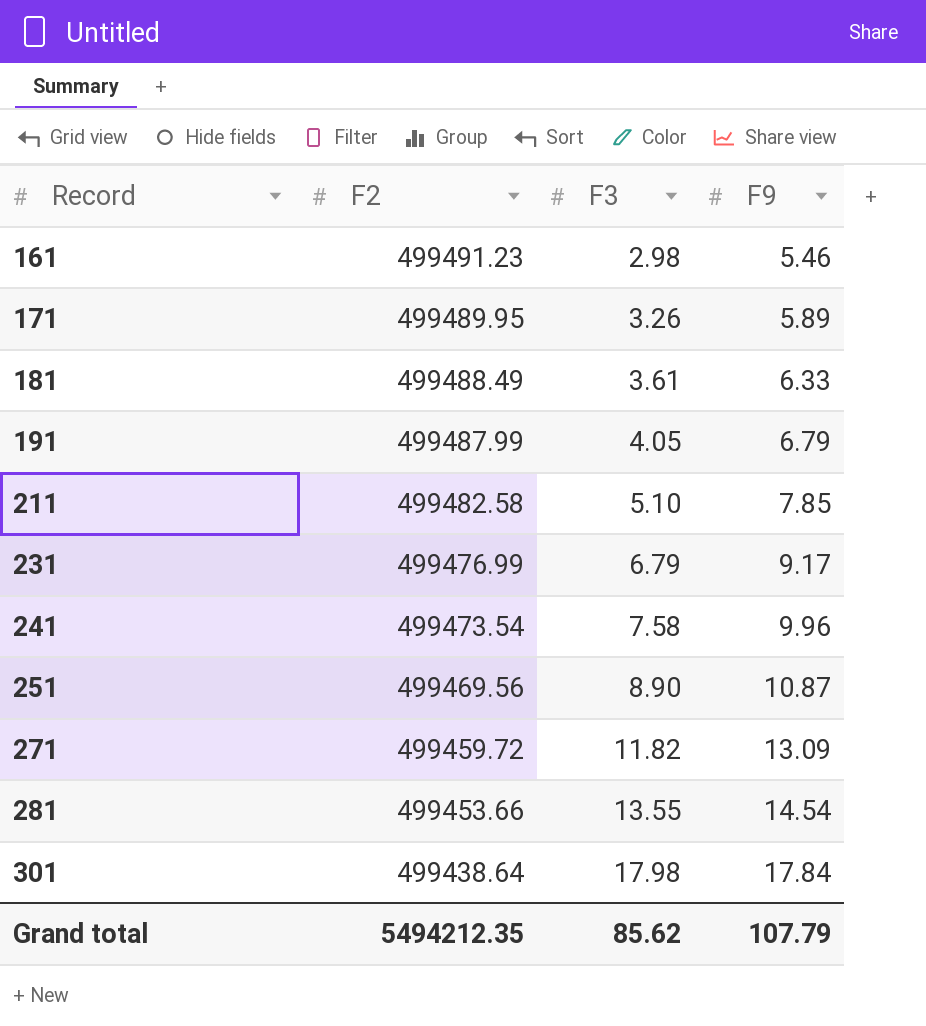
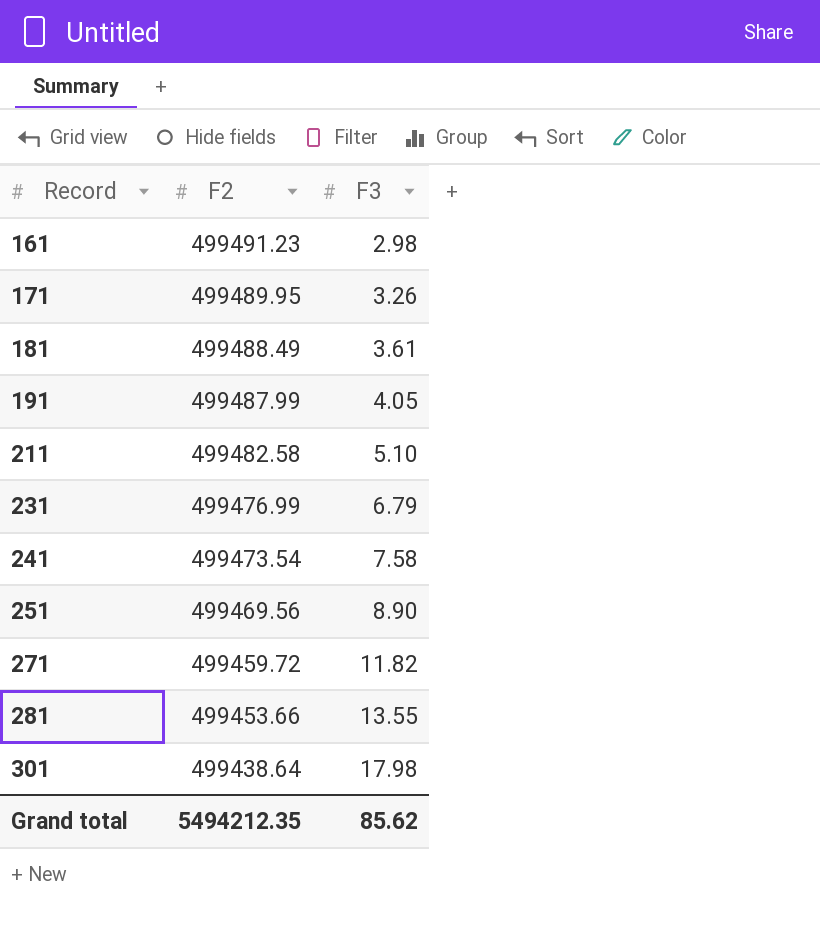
column F9 | position: 4 -> none

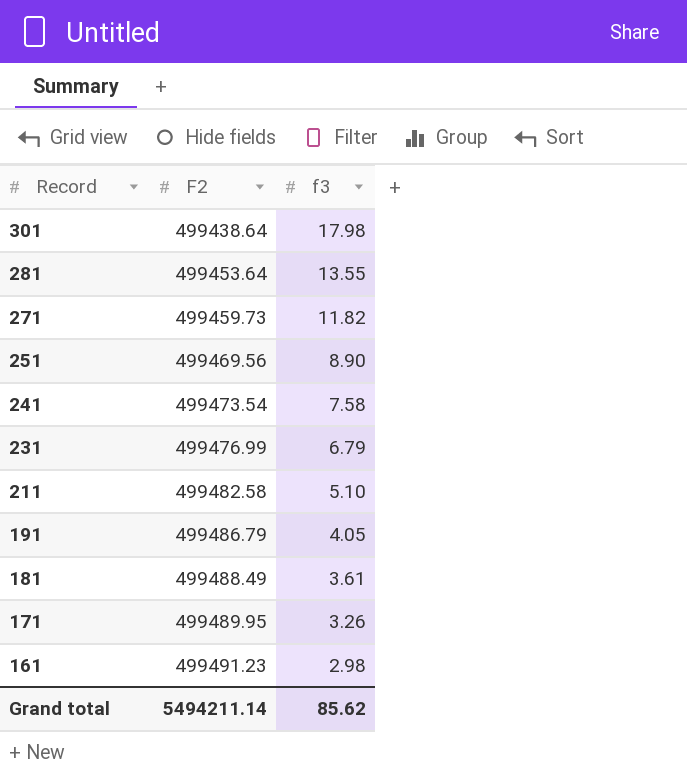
row order: Record ascending -> Record descending
column name: F3 -> f3
281 | F2: 499453.66 -> 499453.64
271 | F2: 499459.72 -> 499459.73
191 | F2: 499487.99 -> 499486.79
Grand total | F2: 5494212.35 -> 5494211.14

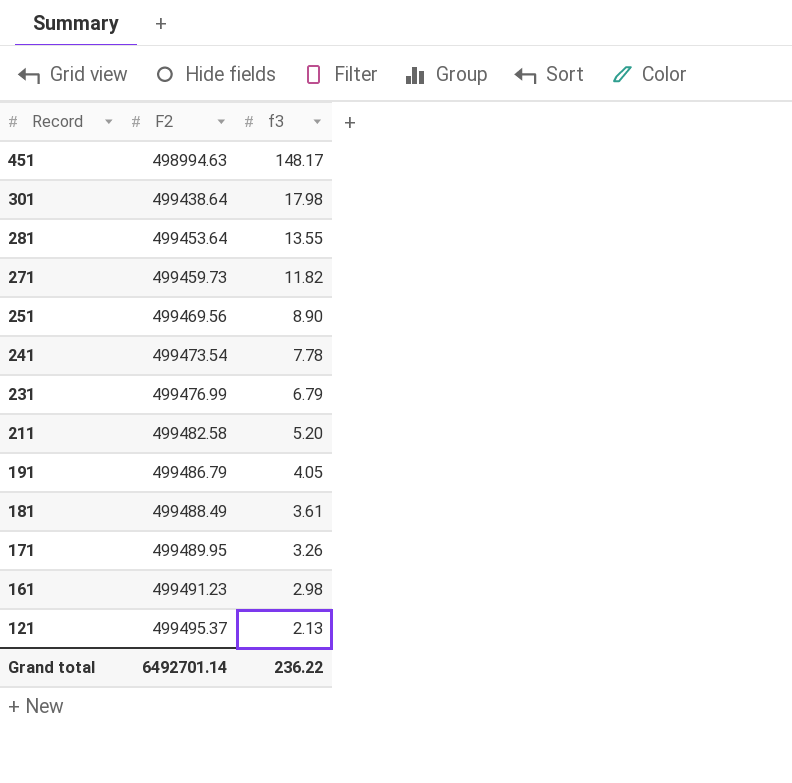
row 451: none -> 498994.63 | 148.17
241 | f3: 7.58 -> 7.78
211 | f3: 5.10 -> 5.20
row 121: none -> 499495.37 | 2.13
Grand total | F2: 5494211.14 -> 6492701.14
Grand total | f3: 85.62 -> 236.22

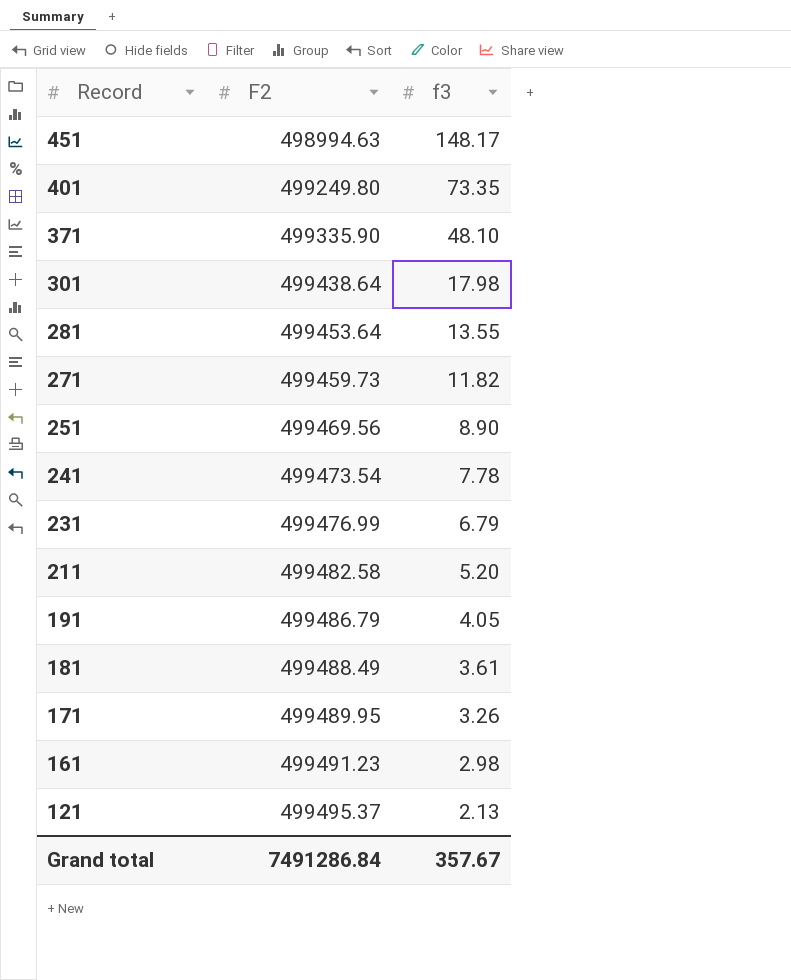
row 401: none -> 499249.80 | 73.35
row 371: none -> 499335.90 | 48.10
Grand total | F2: 6492701.14 -> 7491286.84
Grand total | f3: 236.22 -> 357.67

